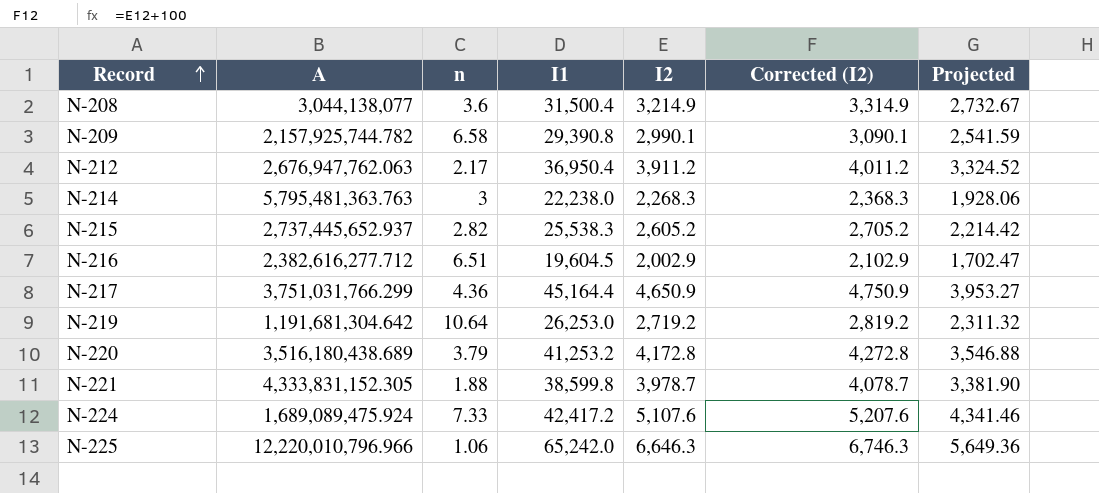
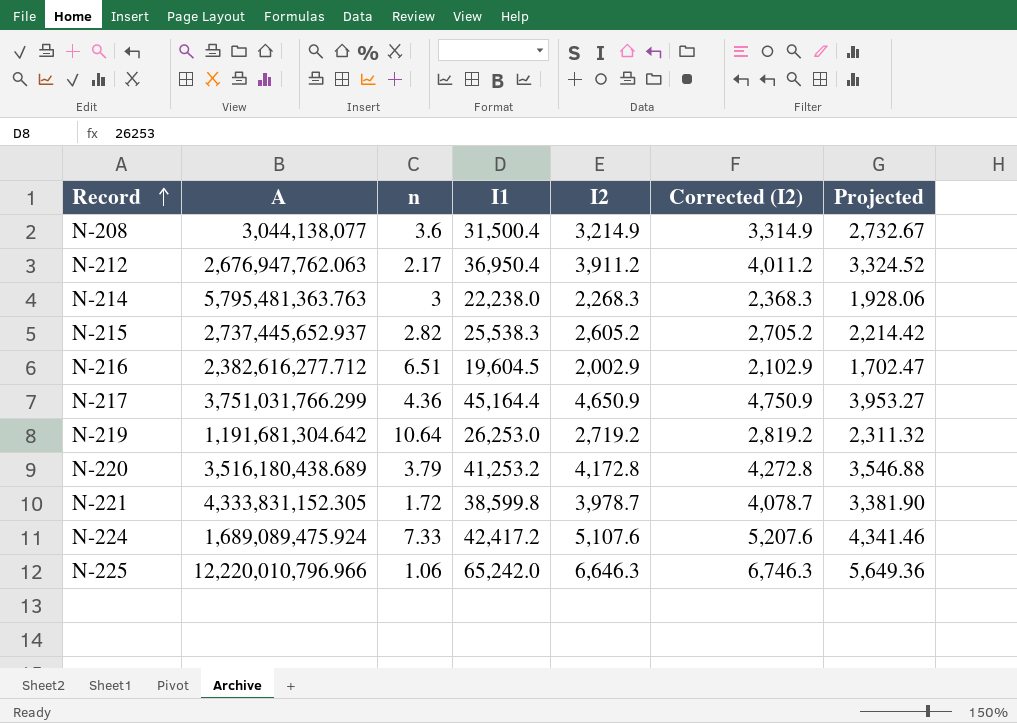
row N-209: 2,157,925,744.782 | 6.58 | 29,390.8 | 2,990.1 | 3,090.1 | 2,541.59 -> none
N-221 | n: 1.88 -> 1.72

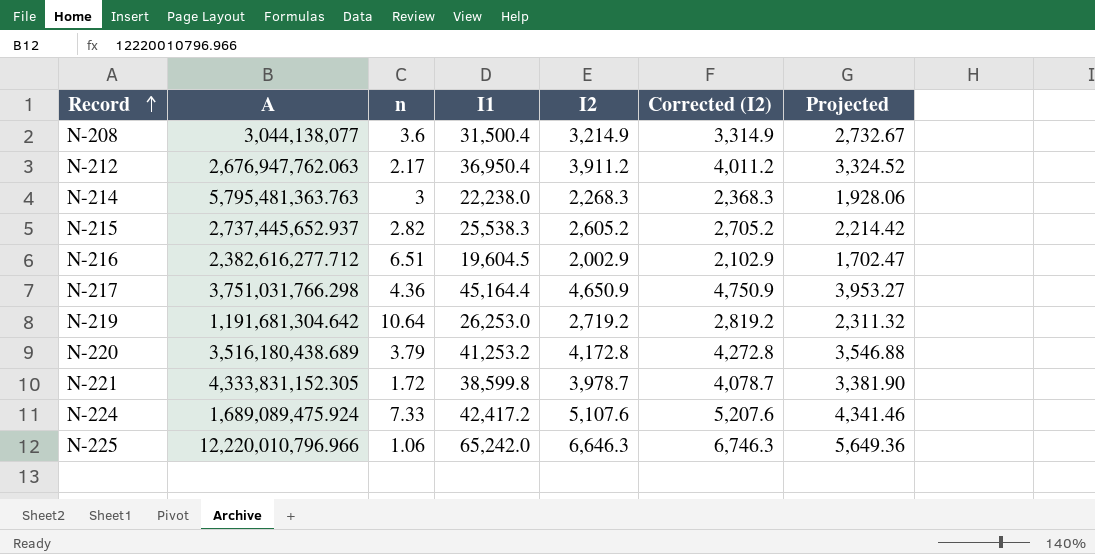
N-217 | A: 3,751,031,766.299 -> 3,751,031,766.298

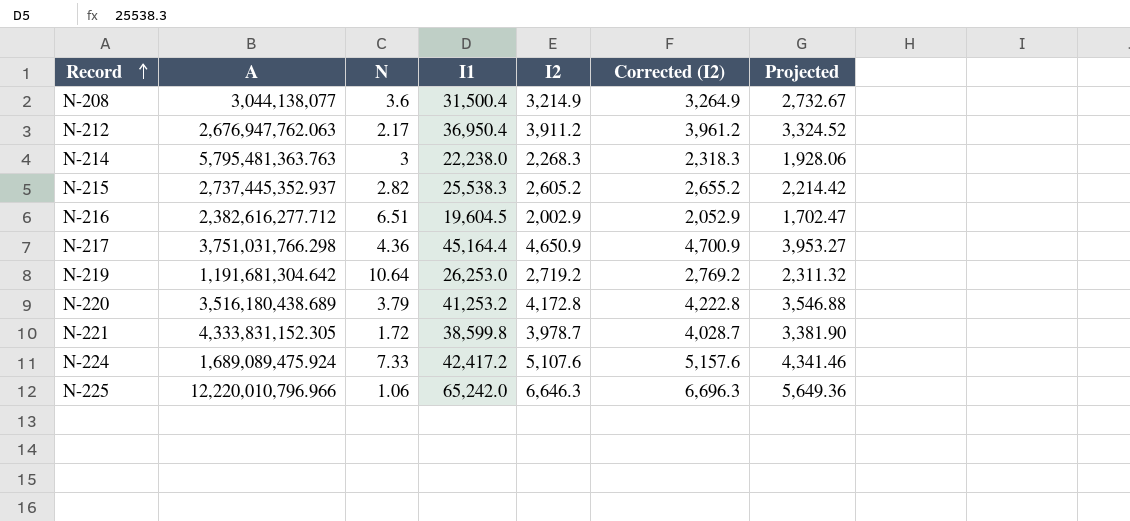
column name: n -> N
column Corrected (I2) | formula: [I2] + 100 -> [I2] + 50
N-215 | A: 2,737,445,652.937 -> 2,737,445,352.937

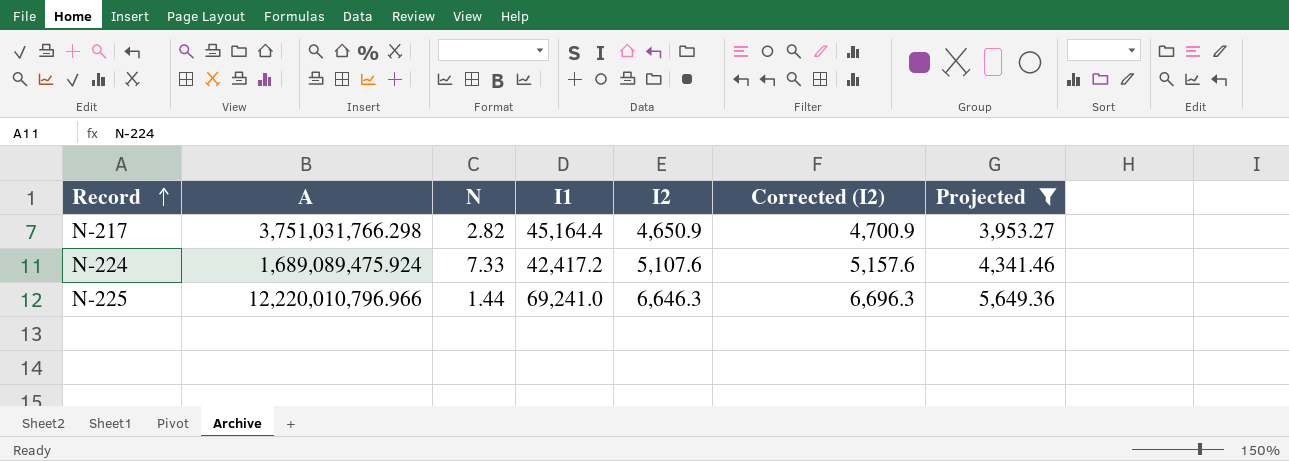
filter: none -> Projected >= 3,953.27
N-217 | N: 4.36 -> 2.82
N-225 | N: 1.06 -> 1.44
N-225 | I1: 65,242.0 -> 69,241.0

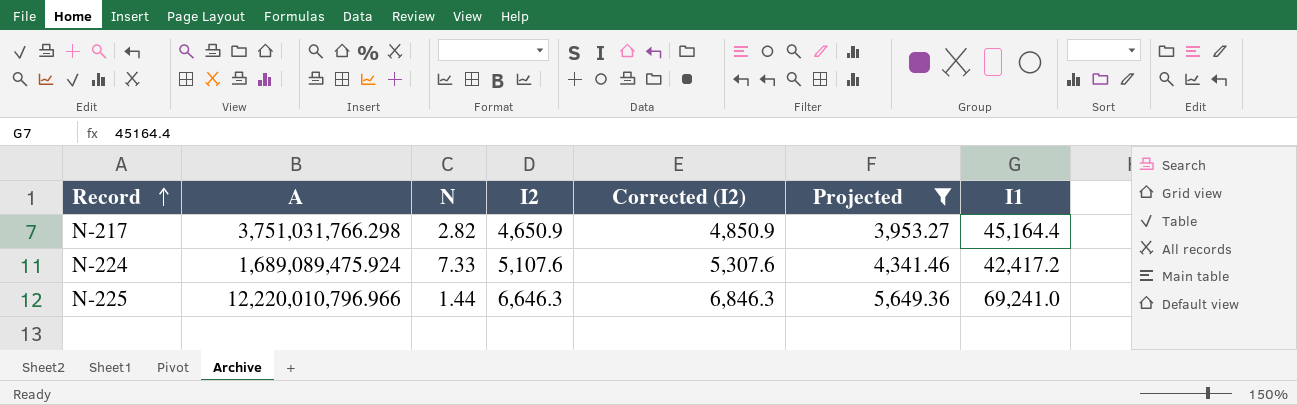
column Corrected (I2) | formula: [I2] + 50 -> [I2] + 200
column I1 | position: 4 -> 7

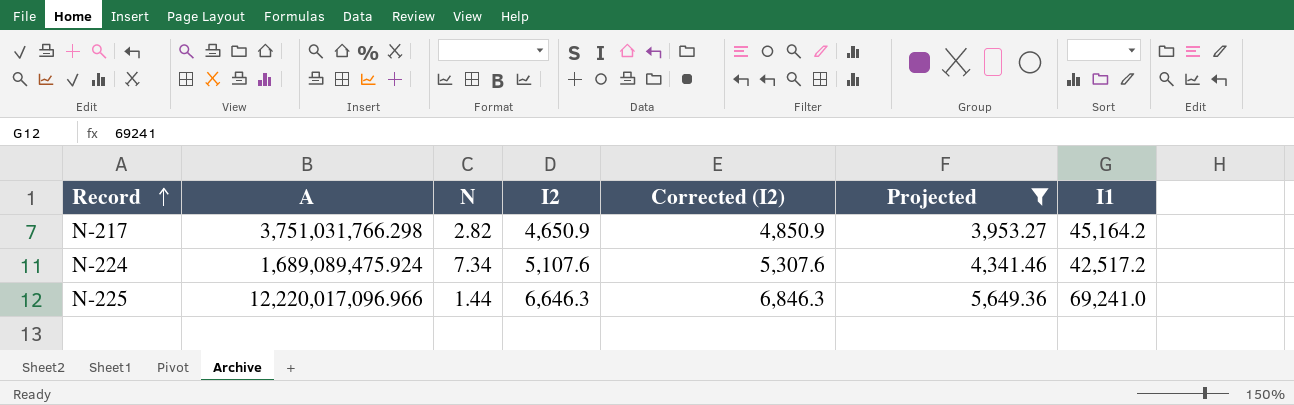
N-217 | I1: 45,164.4 -> 45,164.2
N-224 | N: 7.33 -> 7.34
N-224 | I1: 42,417.2 -> 42,517.2
N-225 | A: 12,220,010,796.966 -> 12,220,017,096.966

